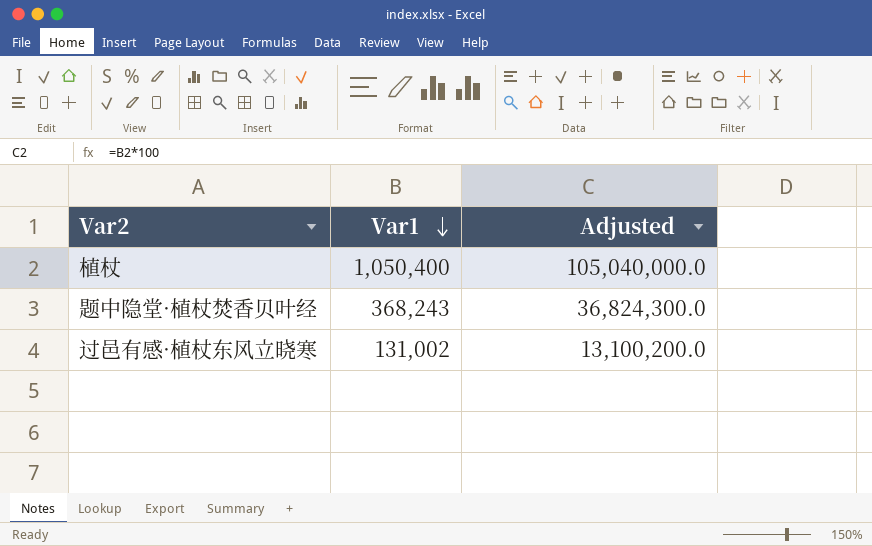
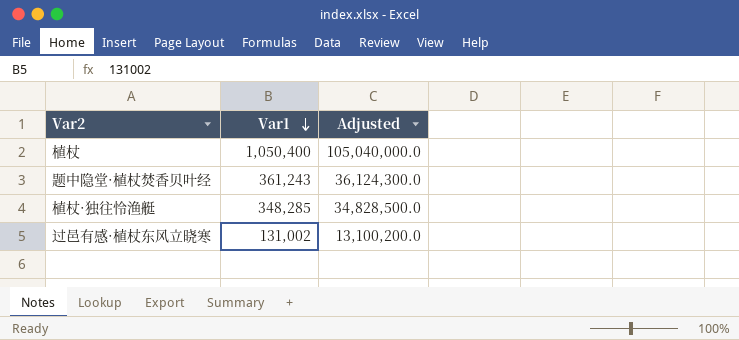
题中隐堂·植杖焚香贝叶经 | Var1: 368,243 -> 361,243
题中隐堂·植杖焚香贝叶经 | Adjusted: 36,824,300.0 -> 36,124,300.0
row 植杖·独往怜渔艇: none -> 348,285 | 34,828,500.0

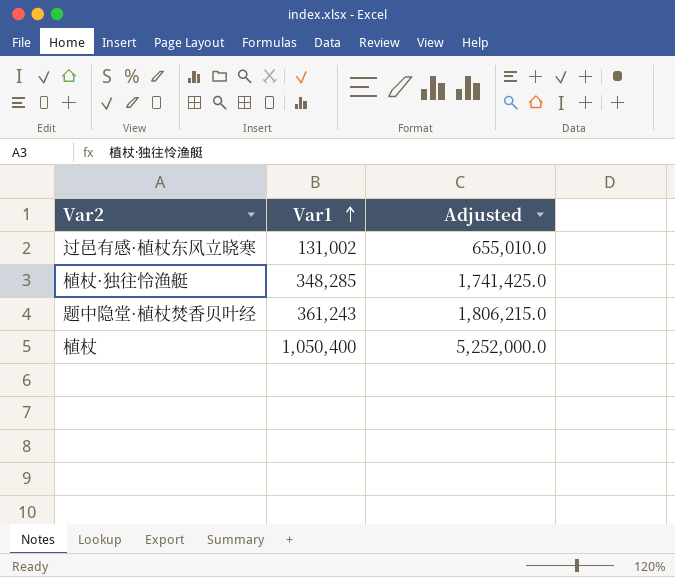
row order: Var1 descending -> Var1 ascending
column Adjusted | formula: [Var1] * 100 -> [Var1] * 5

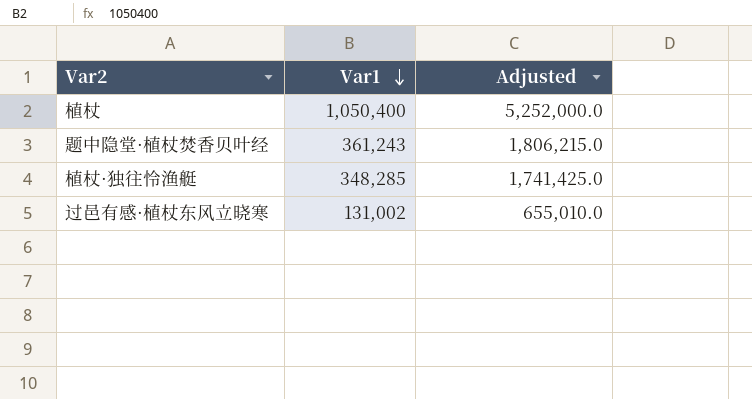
row order: Var1 ascending -> Var1 descending

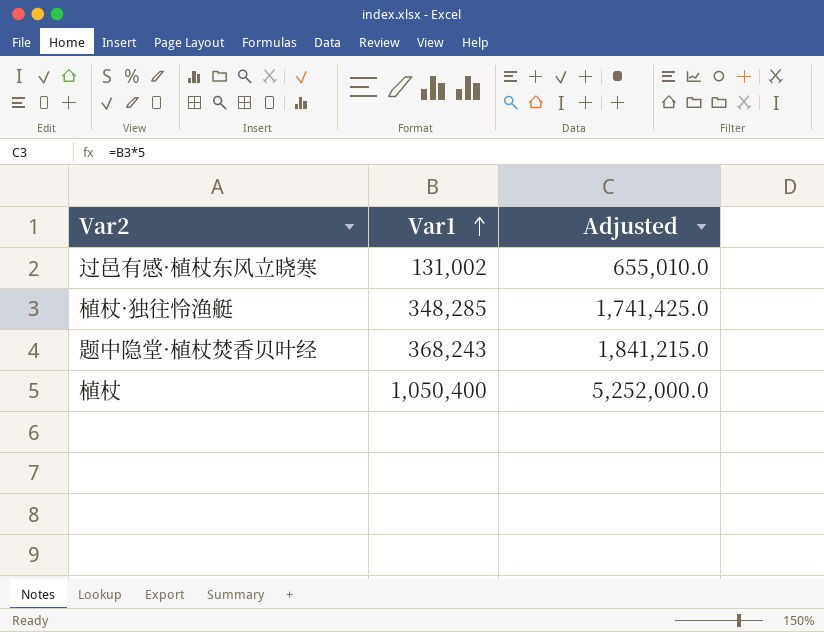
row order: Var1 descending -> Var1 ascending
题中隐堂·植杖焚香贝叶经 | Var1: 361,243 -> 368,243
题中隐堂·植杖焚香贝叶经 | Adjusted: 1,806,215.0 -> 1,841,215.0

